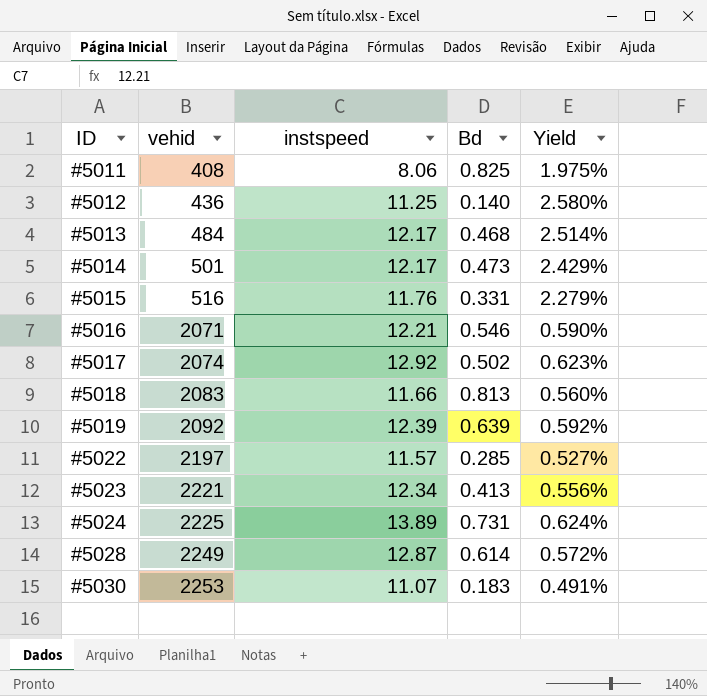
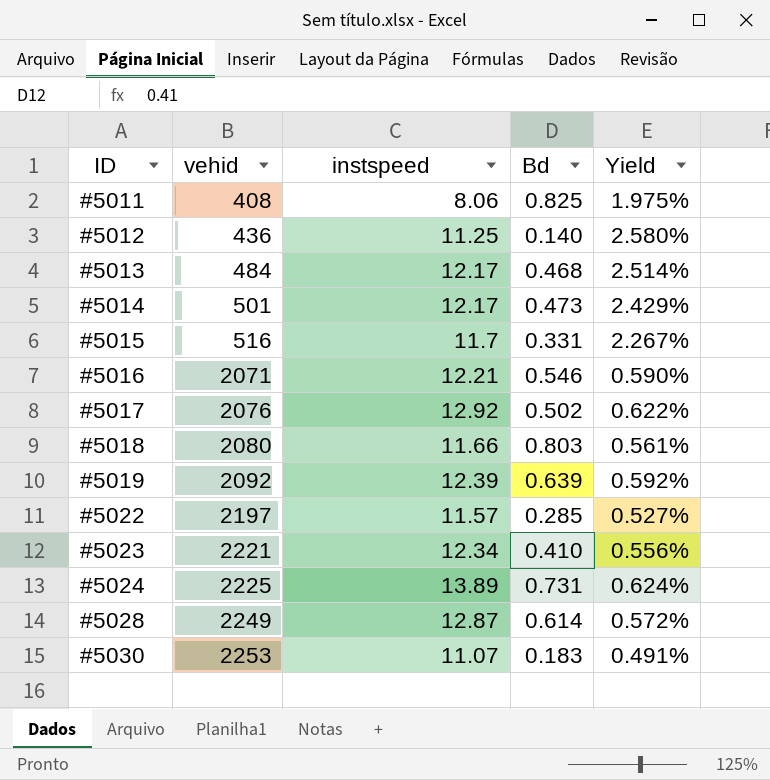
#5015 | instspeed: 11.76 -> 11.7
#5015 | Yield: 2.279% -> 2.267%
#5017 | vehid: 2074 -> 2076
#5017 | Yield: 0.623% -> 0.622%
#5018 | vehid: 2083 -> 2080
#5018 | Bd: 0.813 -> 0.803
#5018 | Yield: 0.560% -> 0.561%
#5023 | Bd: 0.413 -> 0.410

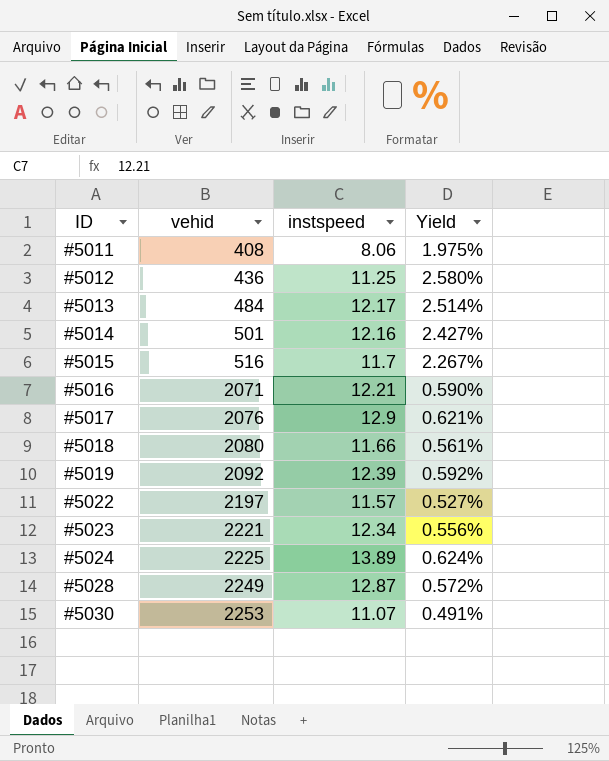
column Bd | position: 4 -> none
#5014 | instspeed: 12.17 -> 12.16
#5014 | Yield: 2.429% -> 2.427%
#5017 | instspeed: 12.92 -> 12.9
#5017 | Yield: 0.622% -> 0.621%

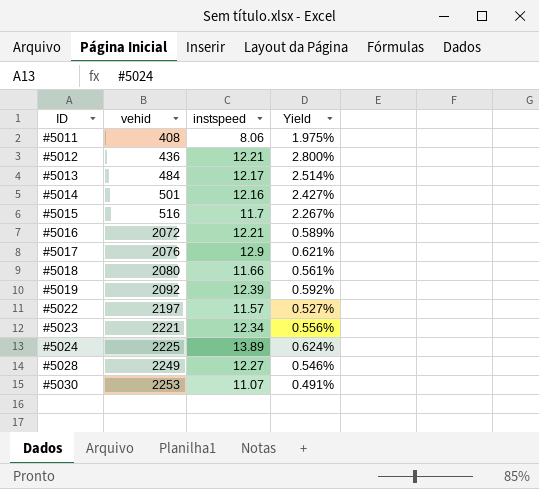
#5012 | instspeed: 11.25 -> 12.21
#5012 | Yield: 2.580% -> 2.800%
#5016 | vehid: 2071 -> 2072
#5016 | Yield: 0.590% -> 0.589%
#5028 | instspeed: 12.87 -> 12.27
#5028 | Yield: 0.572% -> 0.546%

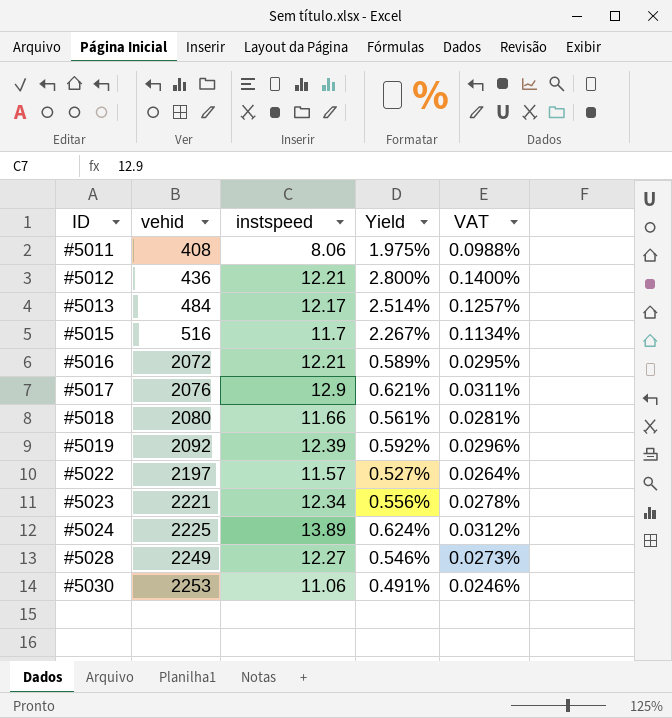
column VAT | formula: none -> [Yield] * 0.05
row #5014: 501 | 12.16 | 2.427% -> none
#5030 | instspeed: 11.07 -> 11.06

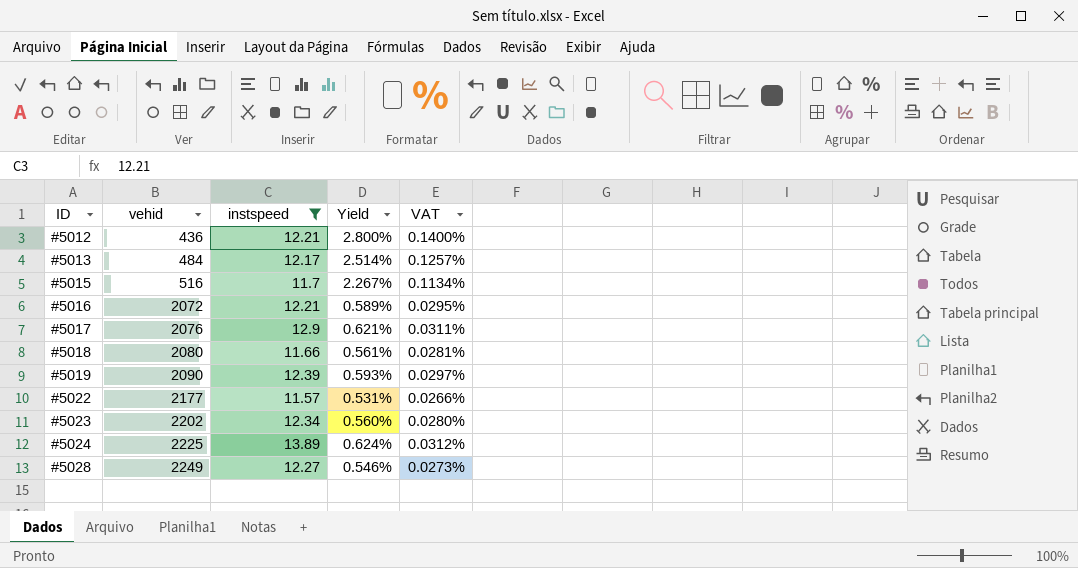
filter: none -> instspeed >= 11.57
#5019 | vehid: 2092 -> 2090
#5019 | Yield: 0.592% -> 0.593%
#5019 | VAT: 0.0296% -> 0.0297%
#5022 | vehid: 2197 -> 2177
#5022 | Yield: 0.527% -> 0.531%
#5022 | VAT: 0.0264% -> 0.0266%
#5023 | vehid: 2221 -> 2202
#5023 | Yield: 0.556% -> 0.560%
#5023 | VAT: 0.0278% -> 0.0280%

